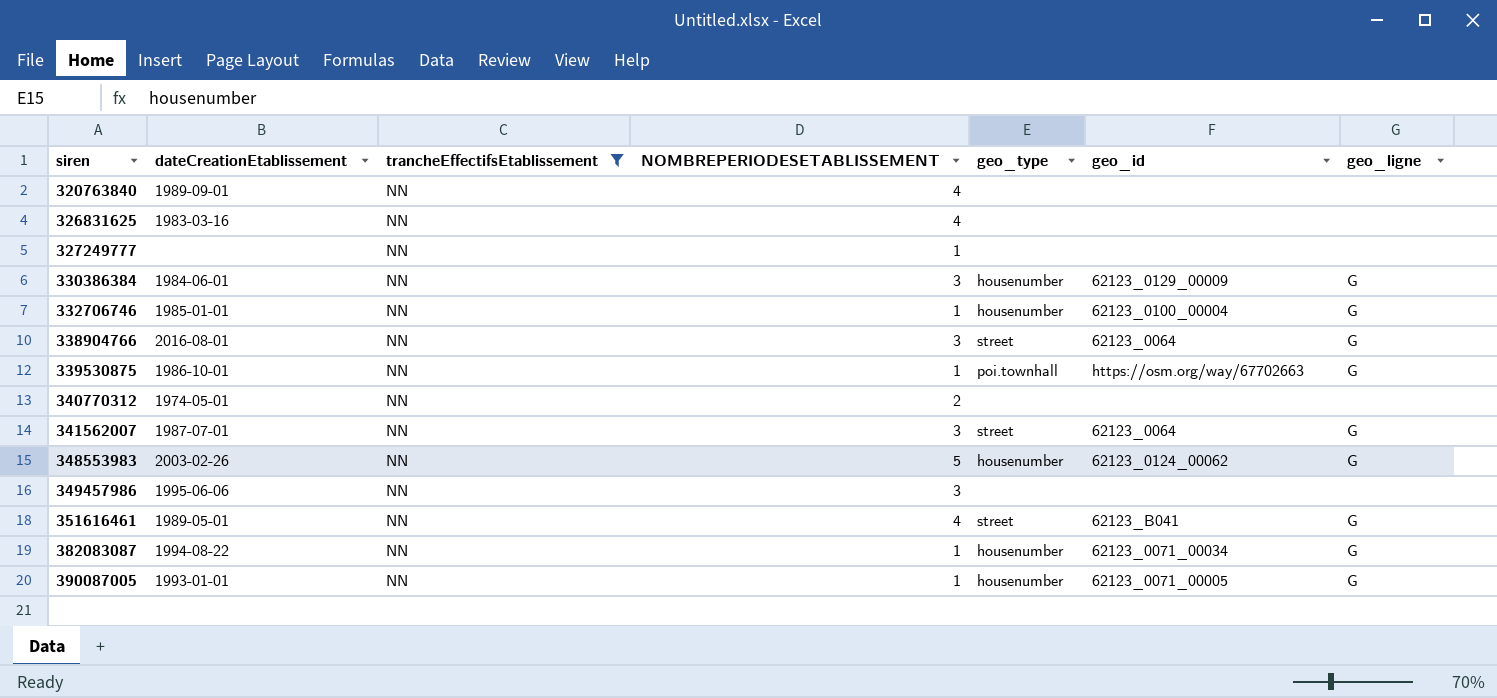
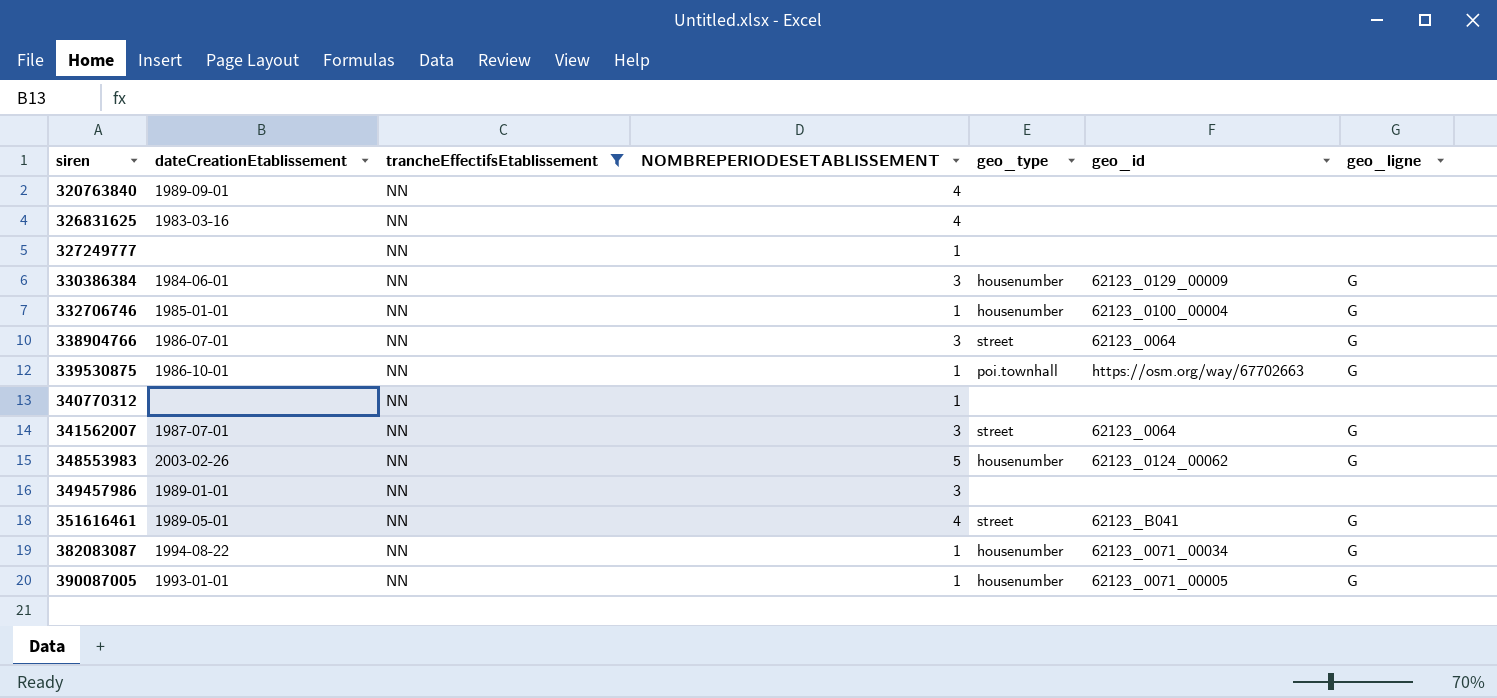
338904766 | dateCreationEtablissement: 2016-08-01 -> 1986-07-01
340770312 | dateCreationEtablissement: 1974-05-01 -> none
340770312 | NOMBREPERIODESETABLISSEMENT: 2 -> 1
349457986 | dateCreationEtablissement: 1995-06-06 -> 1989-01-01

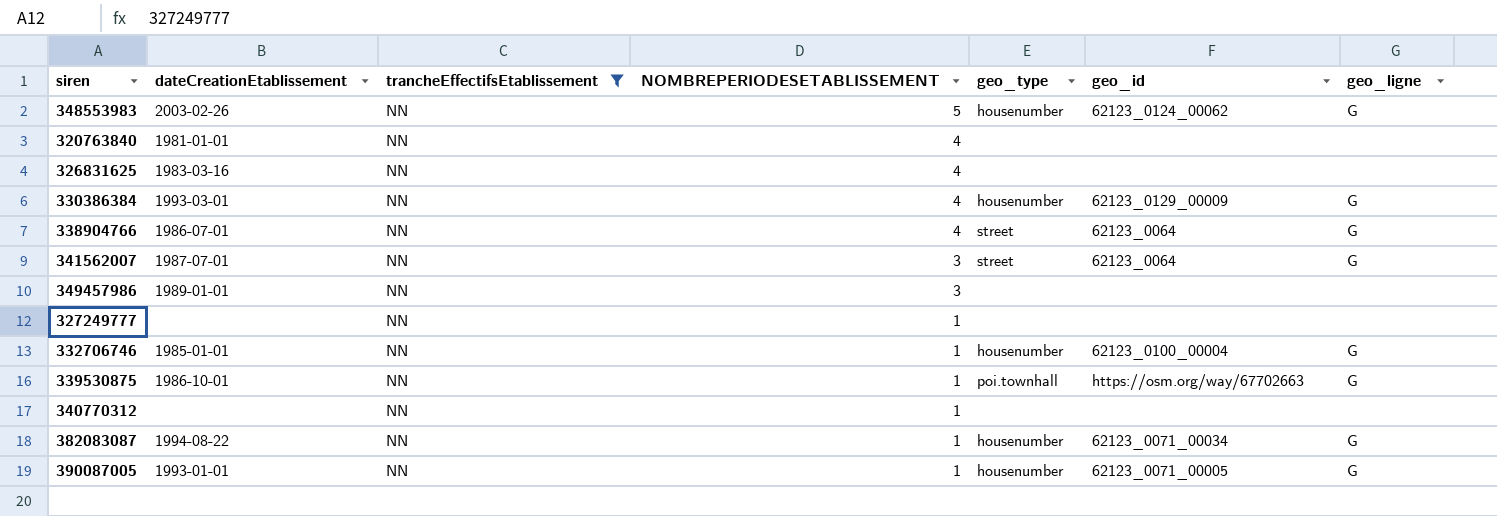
row order: siren ascending -> NOMBREPERIODESETABLISSEMENT descending
row 351616461: 1989-05-01 | NN | 4 | street | 62123_B041 | G -> none
320763840 | dateCreationEtablissement: 1989-09-01 -> 1981-01-01
330386384 | dateCreationEtablissement: 1984-06-01 -> 1993-03-01
330386384 | NOMBREPERIODESETABLISSEMENT: 3 -> 4
338904766 | NOMBREPERIODESETABLISSEMENT: 3 -> 4

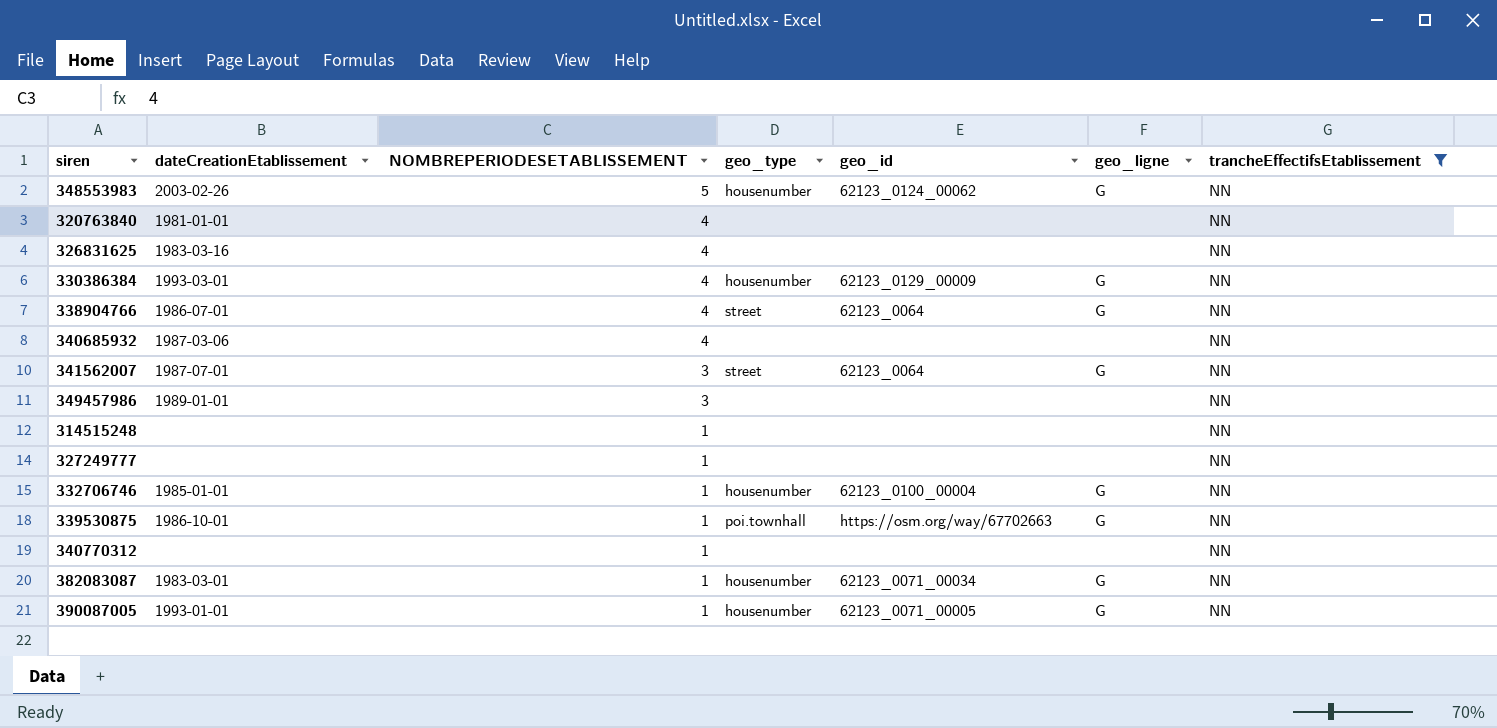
column trancheEffectifsEtablissement | position: 3 -> 7
row 340685932: none -> 1987-03-06 | 4 | none | none | none | NN
row 314515248: none -> none | 1 | none | none | none | NN
382083087 | dateCreationEtablissement: 1994-08-22 -> 1983-03-01

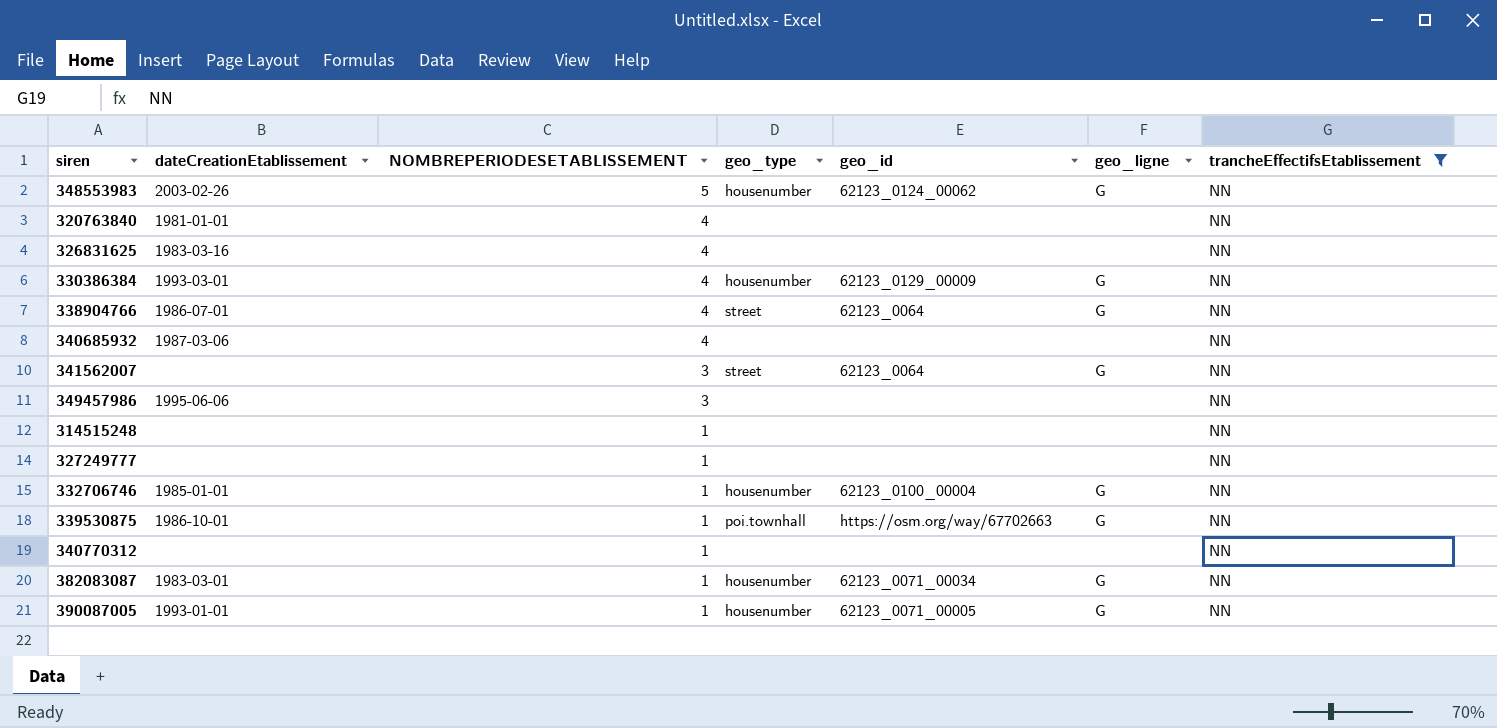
341562007 | dateCreationEtablissement: 1987-07-01 -> none
349457986 | dateCreationEtablissement: 1989-01-01 -> 1995-06-06

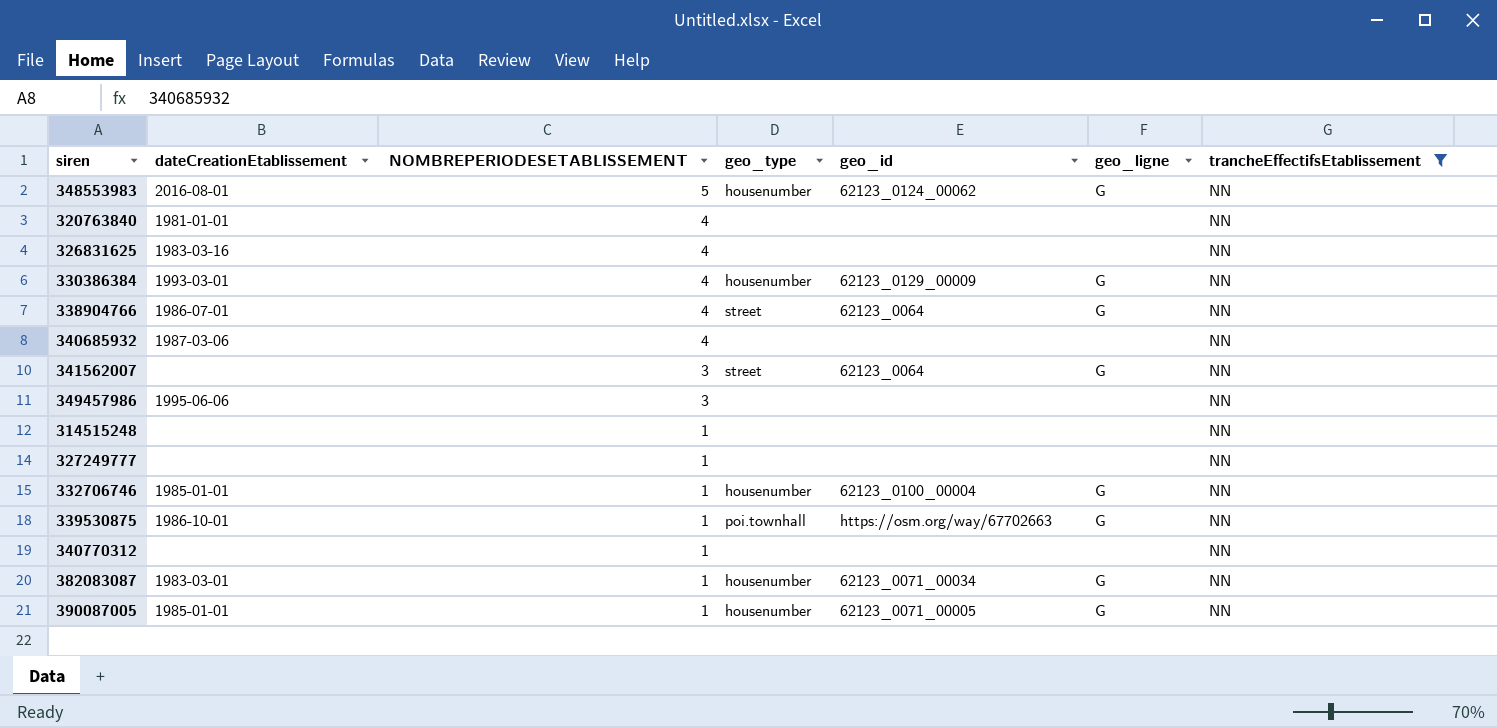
348553983 | dateCreationEtablissement: 2003-02-26 -> 2016-08-01
390087005 | dateCreationEtablissement: 1993-01-01 -> 1985-01-01

